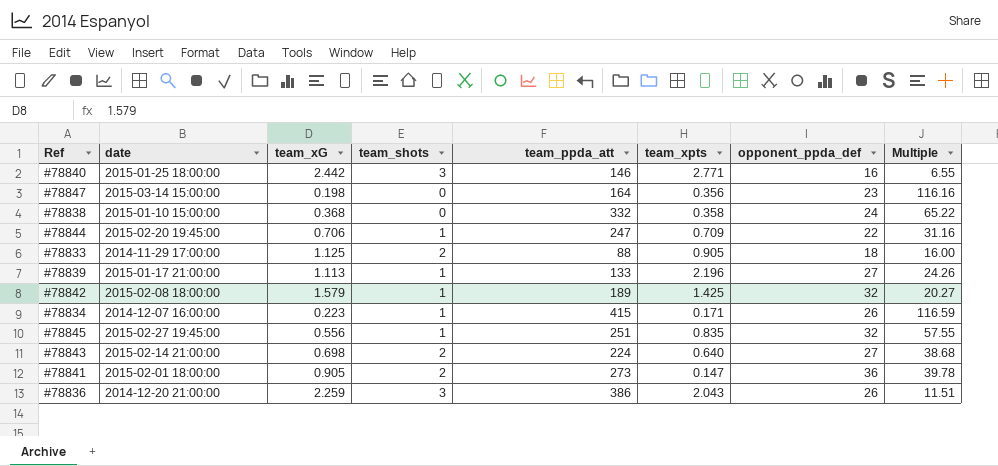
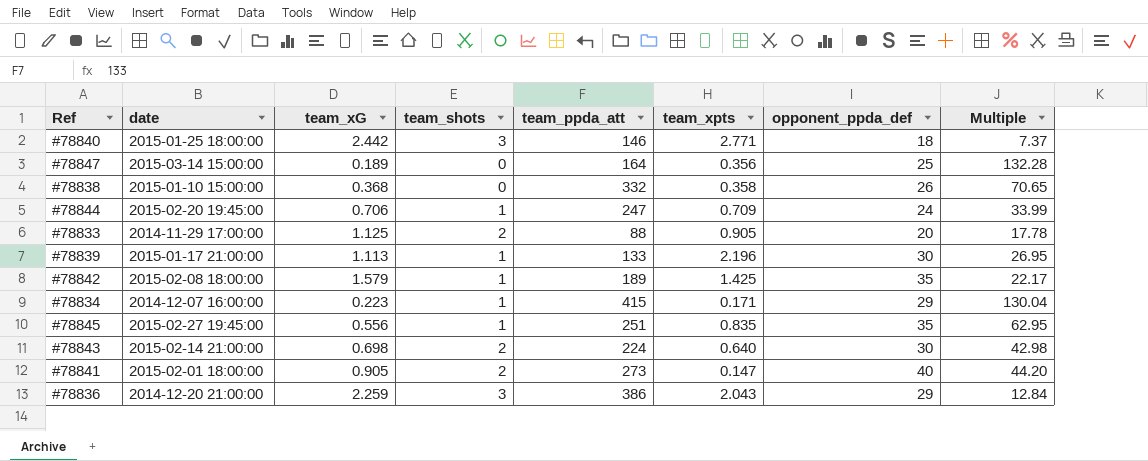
#78840 | opponent_ppda_def: 16 -> 18
#78840 | Multiple: 6.55 -> 7.37
#78847 | team_xG: 0.198 -> 0.189
#78847 | opponent_ppda_def: 23 -> 25
#78847 | Multiple: 116.16 -> 132.28
#78838 | opponent_ppda_def: 24 -> 26
#78838 | Multiple: 65.22 -> 70.65
#78844 | opponent_ppda_def: 22 -> 24
#78844 | Multiple: 31.16 -> 33.99
#78833 | opponent_ppda_def: 18 -> 20
#78833 | Multiple: 16.00 -> 17.78
#78839 | opponent_ppda_def: 27 -> 30
#78839 | Multiple: 24.26 -> 26.95
#78842 | opponent_ppda_def: 32 -> 35
#78842 | Multiple: 20.27 -> 22.17
#78834 | opponent_ppda_def: 26 -> 29
#78834 | Multiple: 116.59 -> 130.04
#78845 | opponent_ppda_def: 32 -> 35
#78845 | Multiple: 57.55 -> 62.95
#78843 | opponent_ppda_def: 27 -> 30
#78843 | Multiple: 38.68 -> 42.98
#78841 | opponent_ppda_def: 36 -> 40
#78841 | Multiple: 39.78 -> 44.20
#78836 | opponent_ppda_def: 26 -> 29
#78836 | Multiple: 11.51 -> 12.84

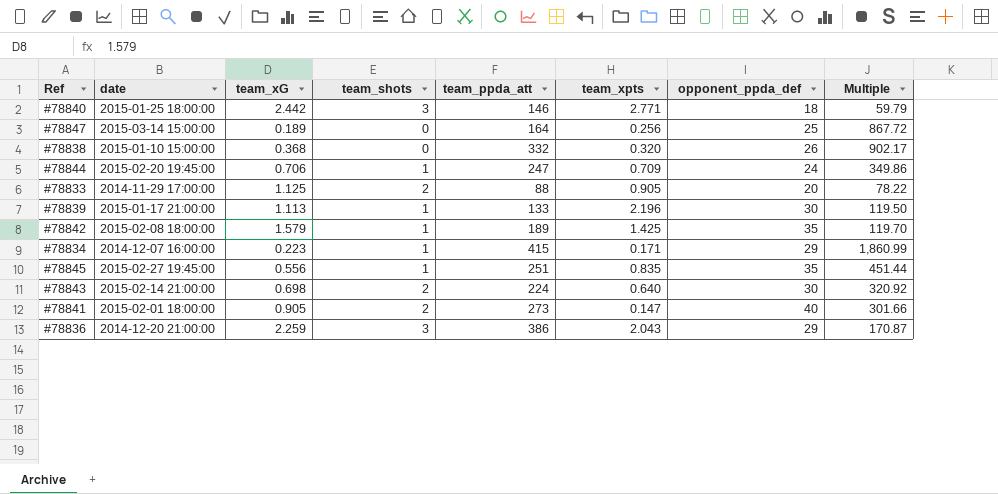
column Multiple | formula: [opponent_ppda_def] / [team_xG] -> [team_ppda_att] / [team_xG]
#78847 | team_xpts: 0.356 -> 0.256
#78838 | team_xpts: 0.358 -> 0.320

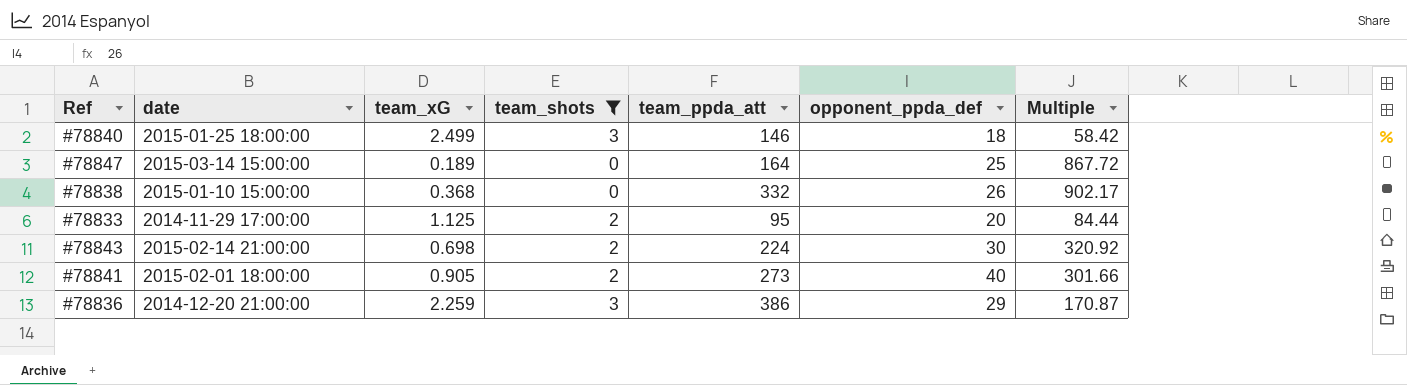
filter: none -> team_shots != 1
column team_xpts | position: 6 -> none
#78840 | team_xG: 2.442 -> 2.499
#78840 | Multiple: 59.79 -> 58.42
#78833 | team_ppda_att: 88 -> 95
#78833 | Multiple: 78.22 -> 84.44

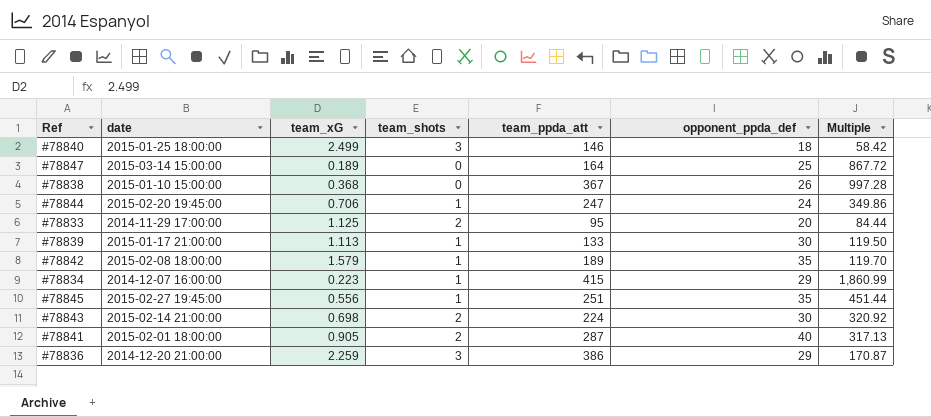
filter: team_shots != 1 -> none
#78838 | team_ppda_att: 332 -> 367
#78838 | Multiple: 902.17 -> 997.28
#78841 | team_ppda_att: 273 -> 287
#78841 | Multiple: 301.66 -> 317.13

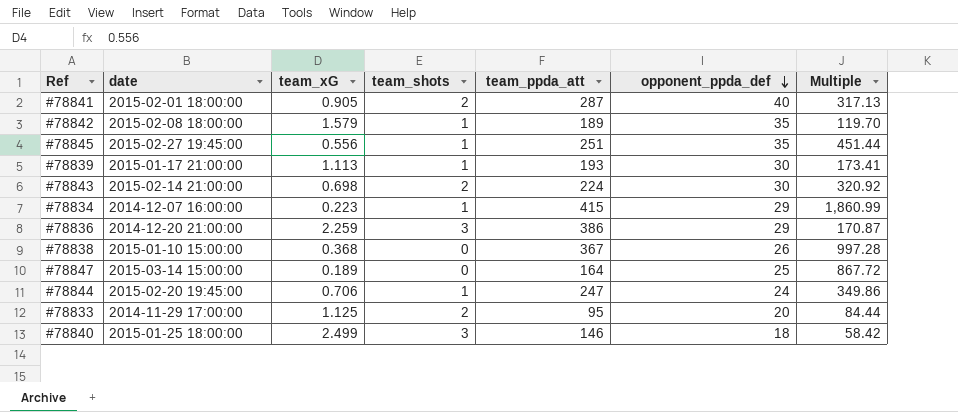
row order: none -> opponent_ppda_def descending
#78839 | team_ppda_att: 133 -> 193
#78839 | Multiple: 119.50 -> 173.41

